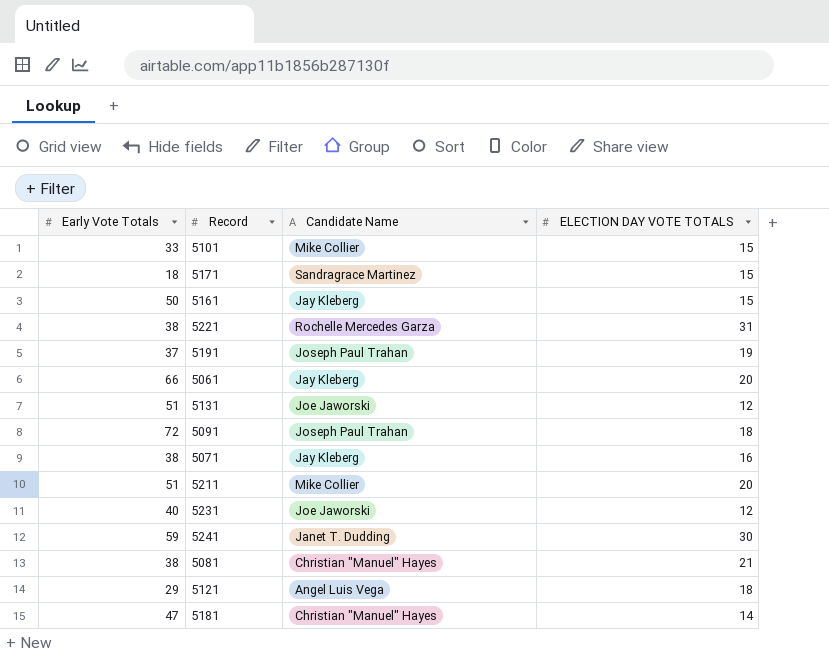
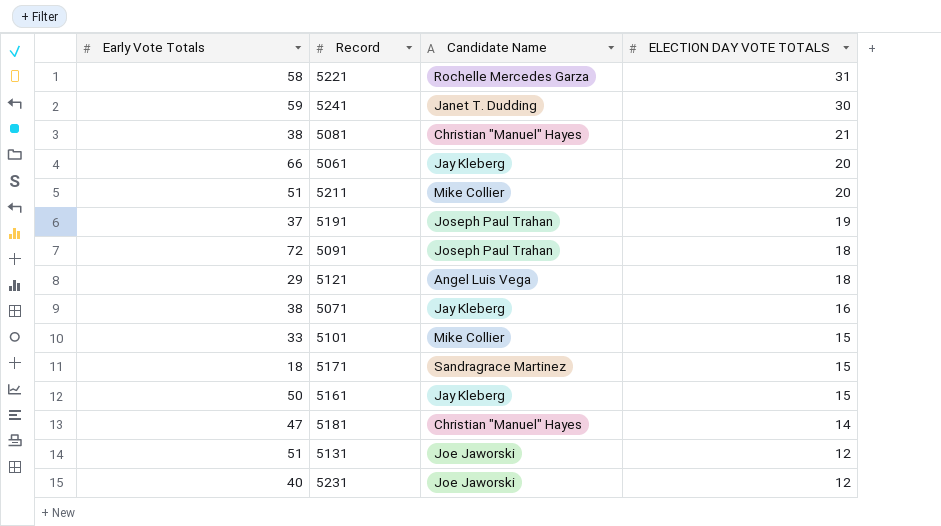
row order: none -> ELECTION DAY VOTE TOTALS descending
5221 | Early Vote Totals: 38 -> 58

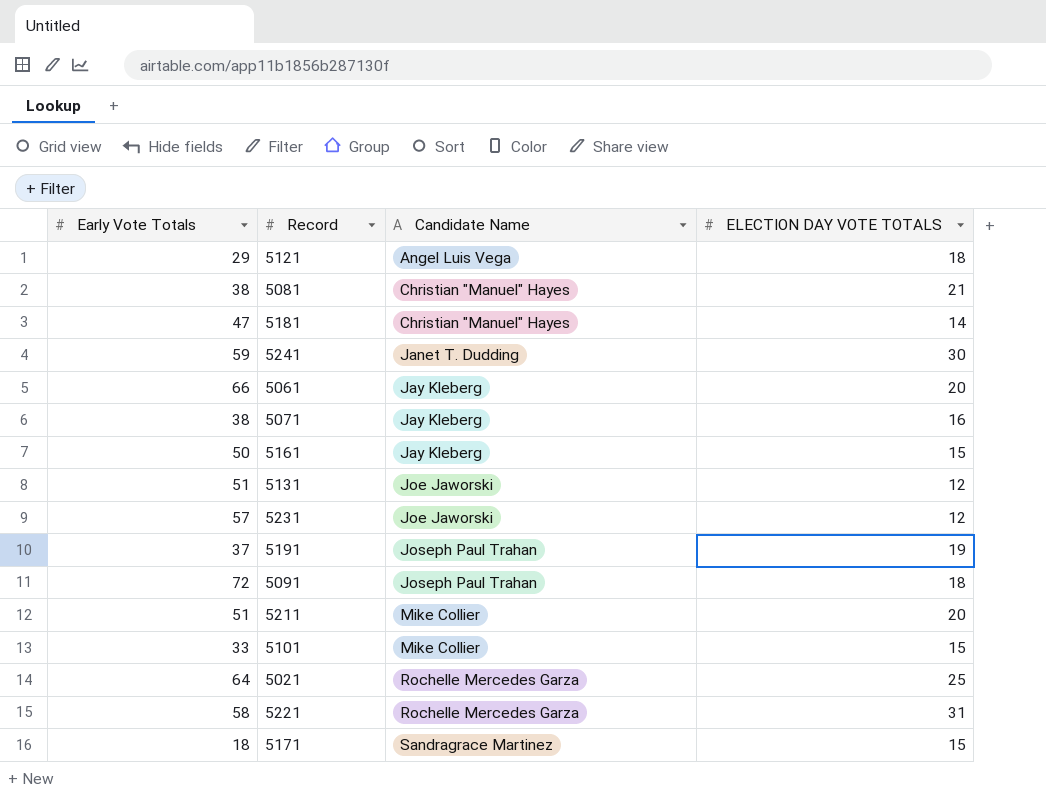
row order: ELECTION DAY VOTE TOTALS descending -> Candidate Name ascending
5231 | Early Vote Totals: 40 -> 57
row 5021: none -> 64 | Rochelle Mercedes Garza | 25

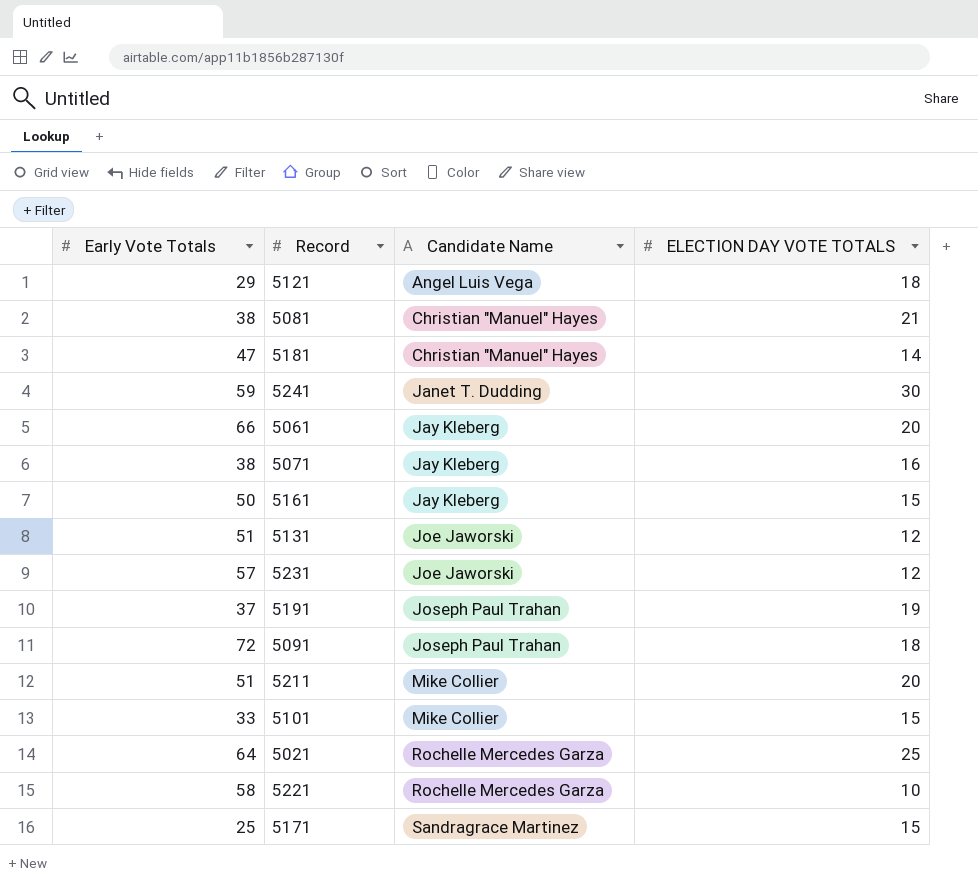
5221 | ELECTION DAY VOTE TOTALS: 31 -> 10
5171 | Early Vote Totals: 18 -> 25

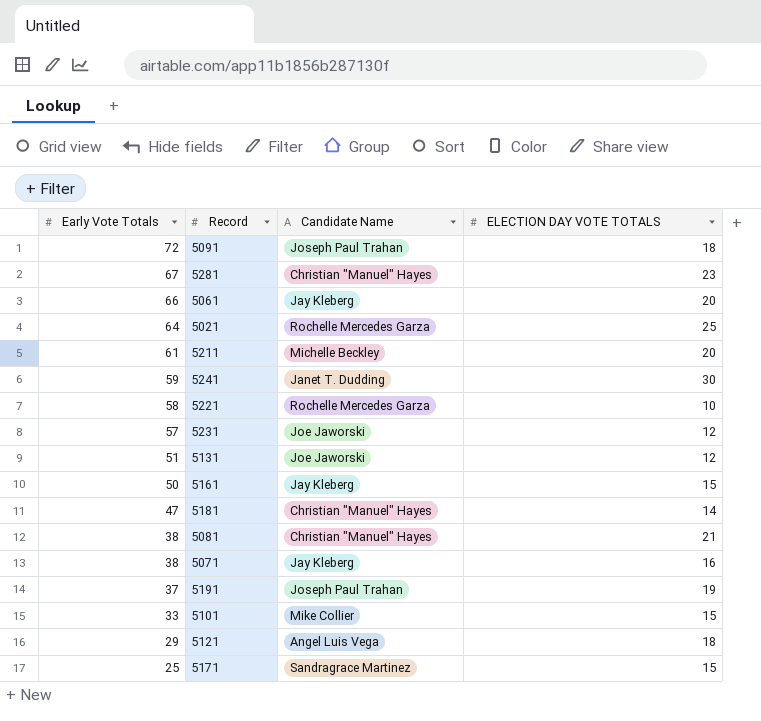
row order: Candidate Name ascending -> Early Vote Totals descending
row 5281: none -> 67 | Christian "Manuel" Hayes | 23
5211 | Early Vote Totals: 51 -> 61
5211 | Candidate Name: Mike Collier -> Michelle Beckley

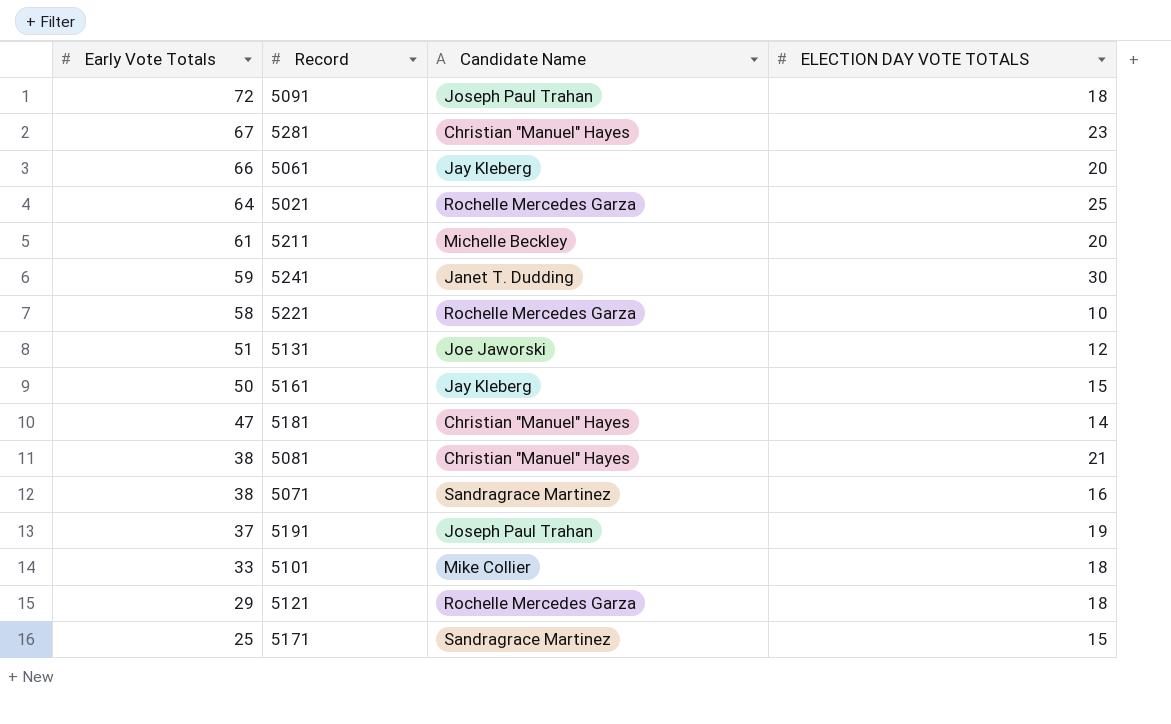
row 5231: 57 | Joe Jaworski | 12 -> none
5071 | Candidate Name: Jay Kleberg -> Sandragrace Martinez
5101 | ELECTION DAY VOTE TOTALS: 15 -> 18
5121 | Candidate Name: Angel Luis Vega -> Rochelle Mercedes Garza

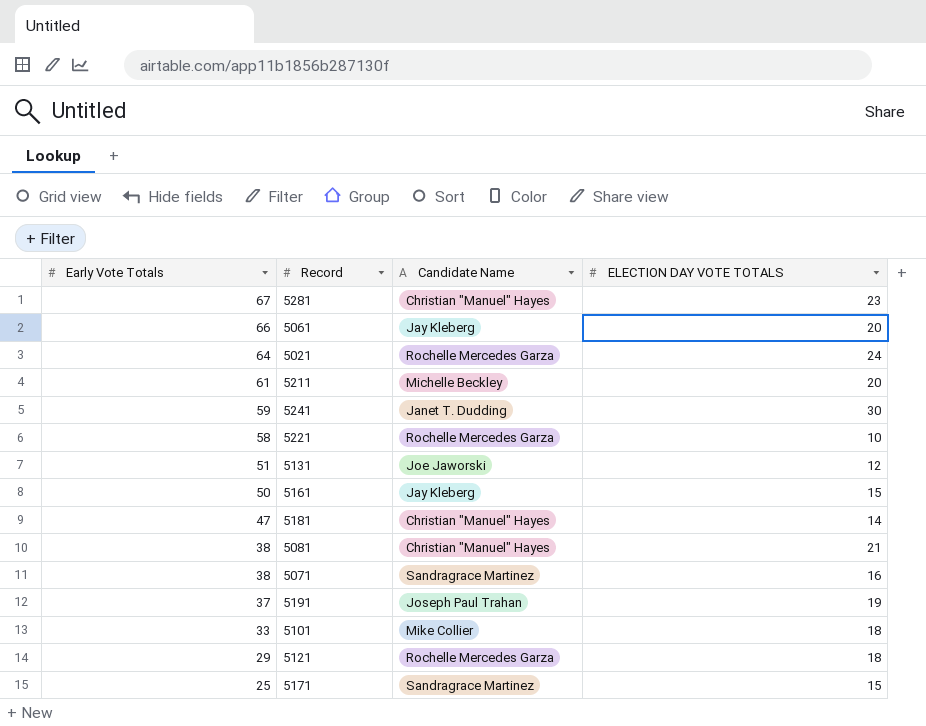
row 5091: 72 | Joseph Paul Trahan | 18 -> none
5021 | ELECTION DAY VOTE TOTALS: 25 -> 24

